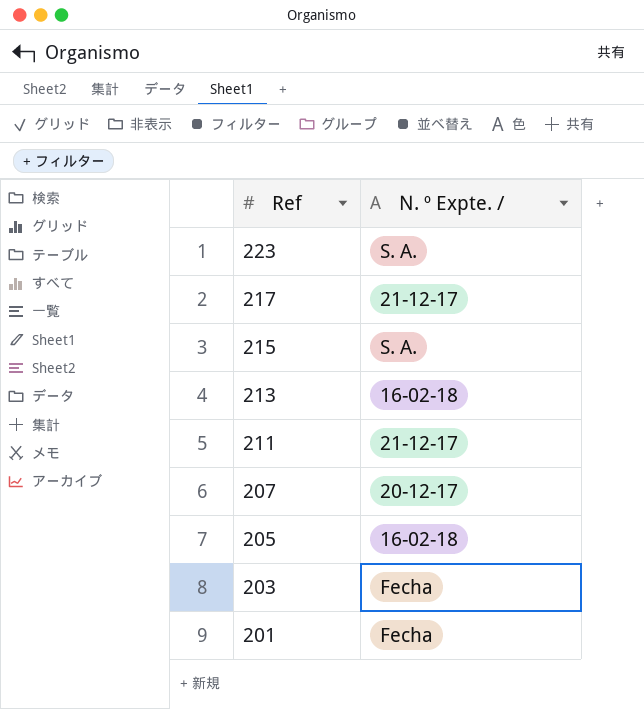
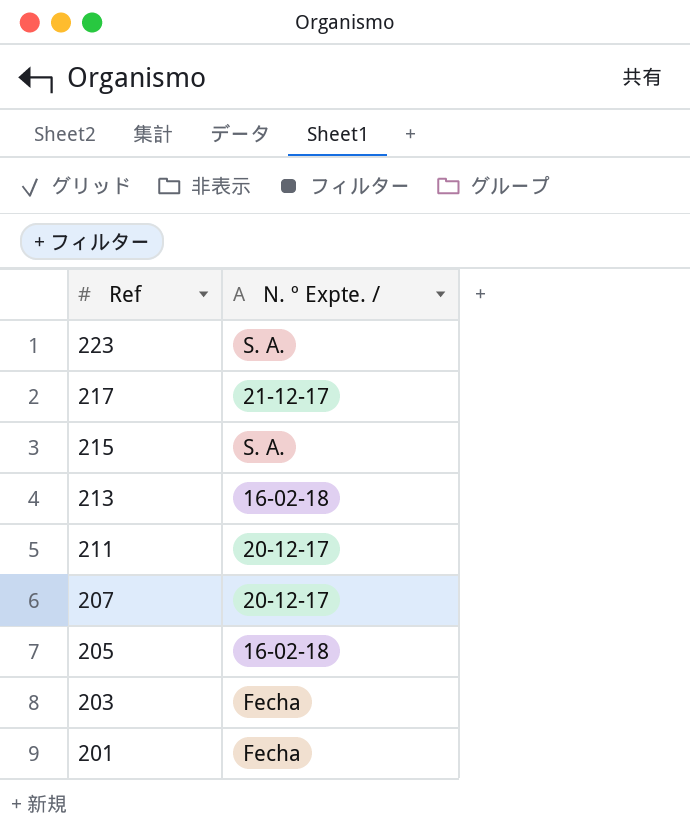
211 | N. º Expte. /: 21-12-17 -> 20-12-17

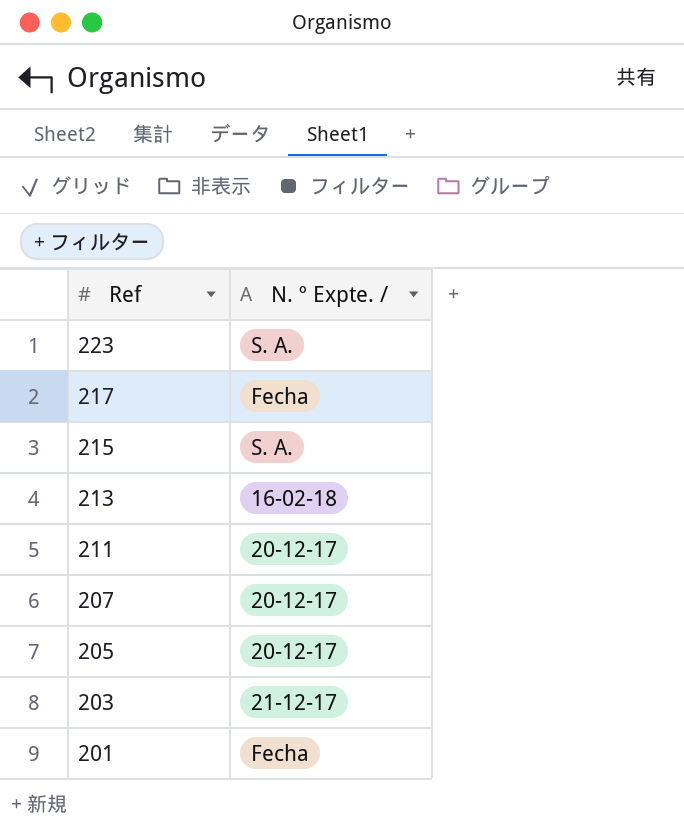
217 | N. º Expte. /: 21-12-17 -> Fecha
205 | N. º Expte. /: 16-02-18 -> 20-12-17
203 | N. º Expte. /: Fecha -> 21-12-17

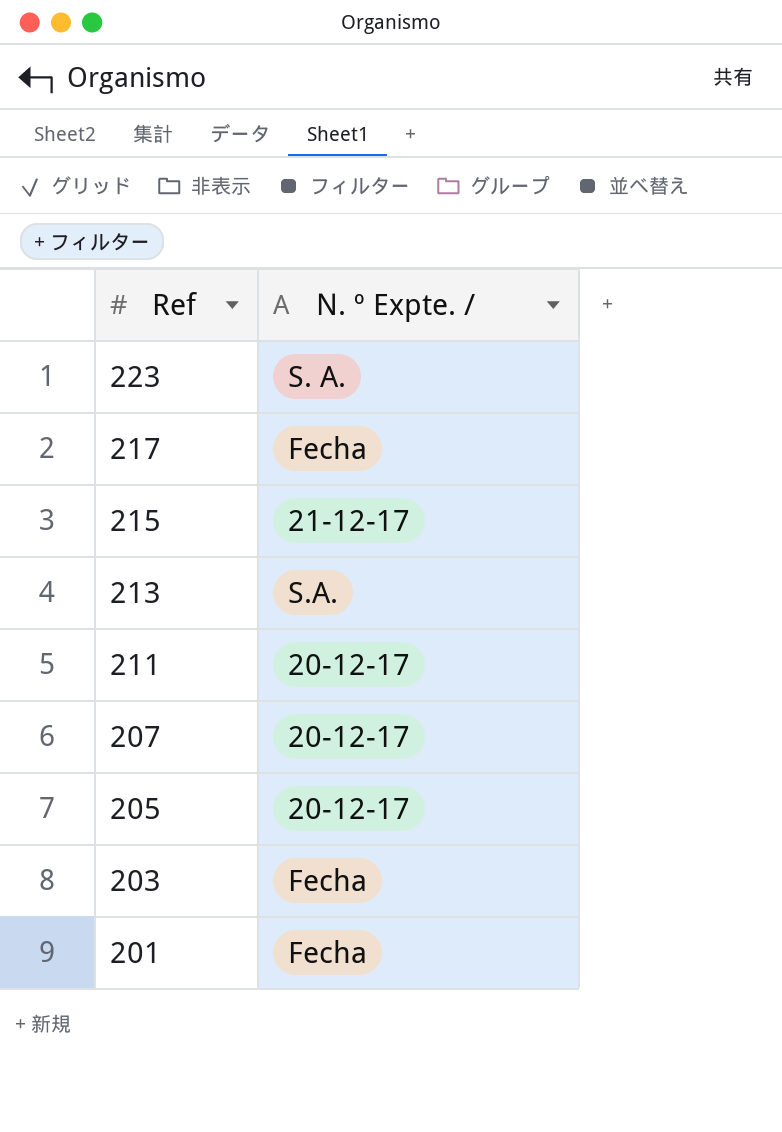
215 | N. º Expte. /: S. A. -> 21-12-17
213 | N. º Expte. /: 16-02-18 -> S.A.
203 | N. º Expte. /: 21-12-17 -> Fecha

